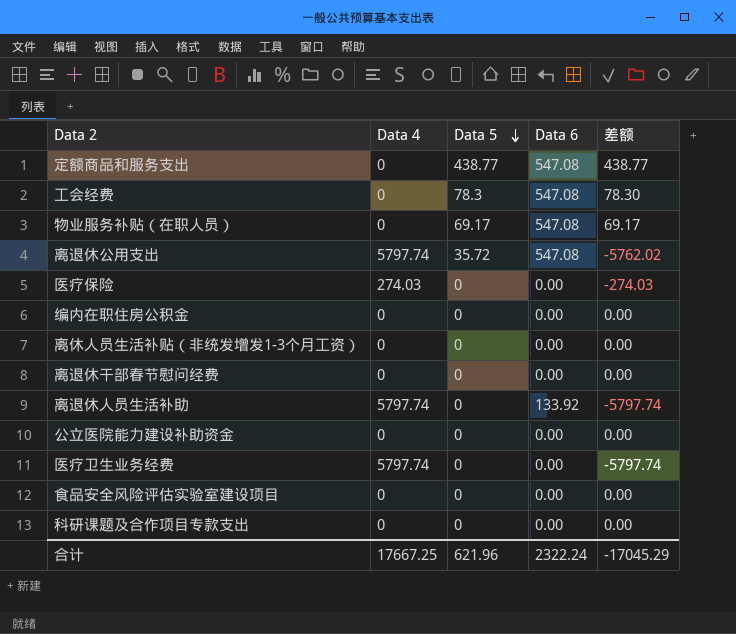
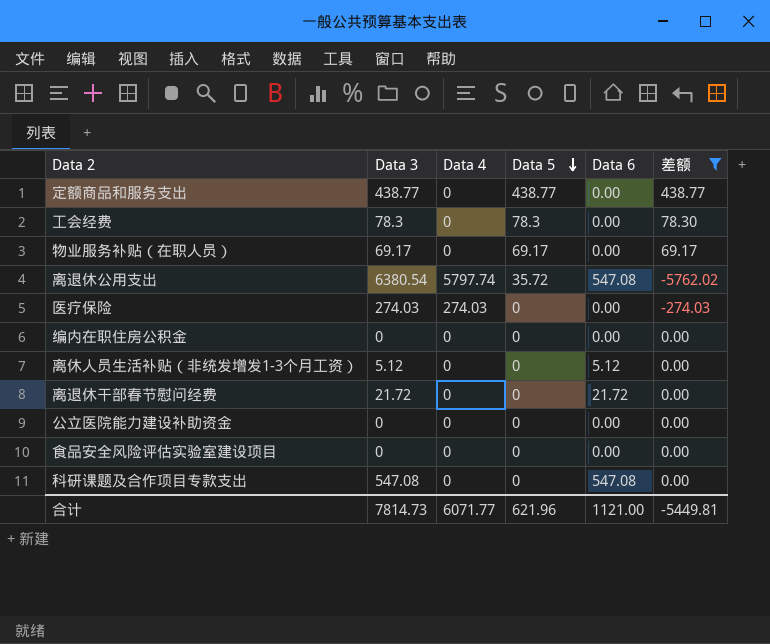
filter: none -> 差额 != -5797.74
column Data 3 | formula: none -> [Data 4] + [Data 5] + [Data 6]
定额商品和服务支出 | Data 6: 547.08 -> 0.00
工会经费 | Data 6: 547.08 -> 0.00
物业服务补贴（在职人员） | Data 6: 547.08 -> 0.00
离休人员生活补贴（非统发增发1-3个月工资） | Data 6: 0.00 -> 5.12
离退休干部春节慰问经费 | Data 6: 0.00 -> 21.72
科研课题及合作项目专款支出 | Data 6: 0.00 -> 547.08
合计 | Data 4: 17667.25 -> 6071.77
合计 | Data 6: 2322.24 -> 1121.00
合计 | 差额: -17045.29 -> -5449.81

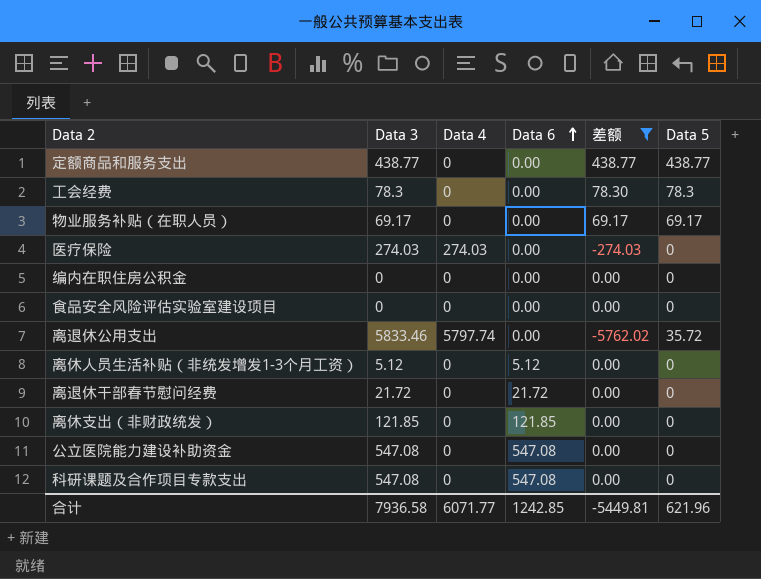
row order: Data 5 descending -> Data 6 ascending
column Data 5 | position: 4 -> 6
离退休公用支出 | Data 3: 6380.54 -> 5833.46
离退休公用支出 | Data 6: 547.08 -> 0.00
row 离休支出（非财政统发）: none -> 121.85 | 0 | 121.85 | 0.00 | 0
公立医院能力建设补助资金 | Data 3: 0 -> 547.08
公立医院能力建设补助资金 | Data 6: 0.00 -> 547.08
合计 | Data 3: 7814.73 -> 7936.58
合计 | Data 6: 1121.00 -> 1242.85

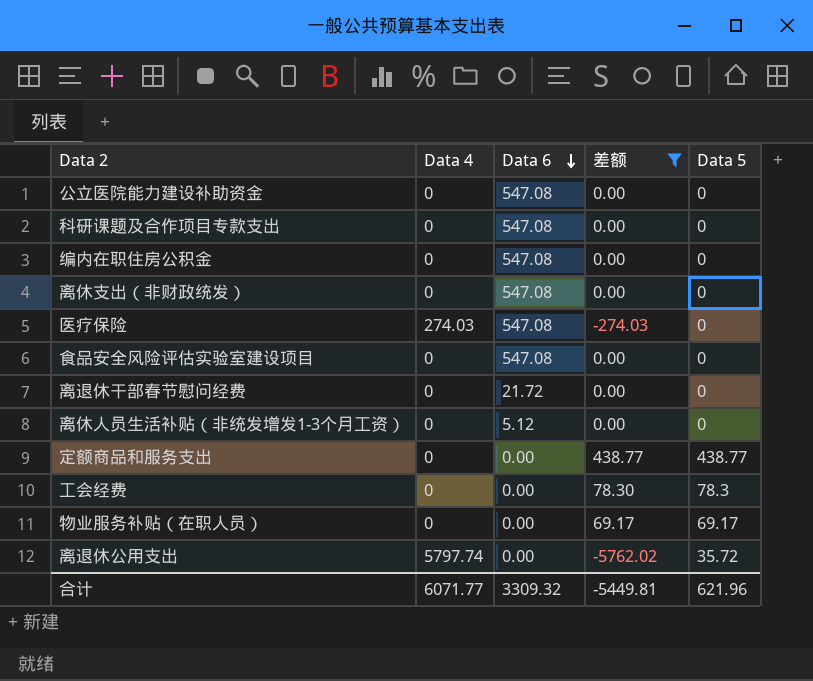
row order: Data 6 ascending -> Data 6 descending
column Data 3 | formula: [Data 4] + [Data 6] + [Data 5] -> none
编内在职住房公积金 | Data 6: 0.00 -> 547.08
离休支出（非财政统发） | Data 6: 121.85 -> 547.08
医疗保险 | Data 6: 0.00 -> 547.08
食品安全风险评估实验室建设项目 | Data 6: 0.00 -> 547.08
合计 | Data 6: 1242.85 -> 3309.32

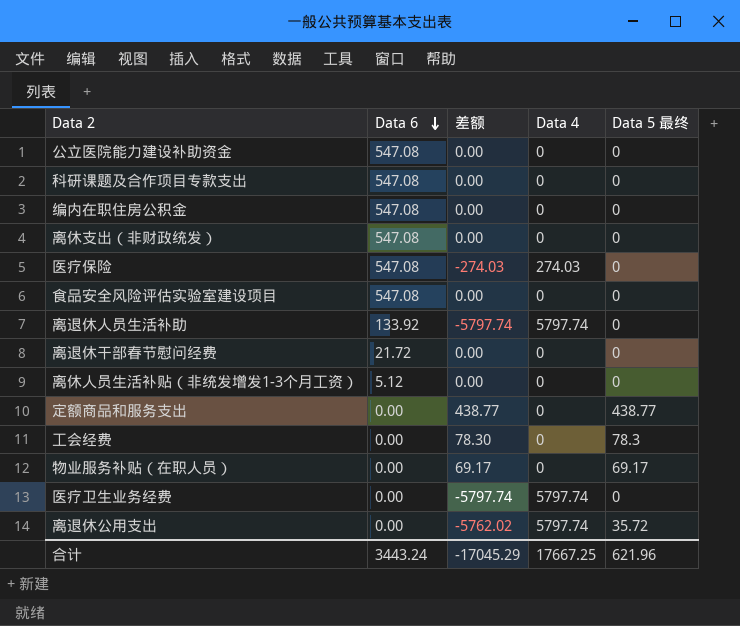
filter: 差额 != -5797.74 -> none
column Data 4 | position: 2 -> 4
column name: Data 5 -> Data 5 最终
合计 | Data 6: 3309.32 -> 3443.24
合计 | 差额: -5449.81 -> -17045.29
合计 | Data 4: 6071.77 -> 17667.25

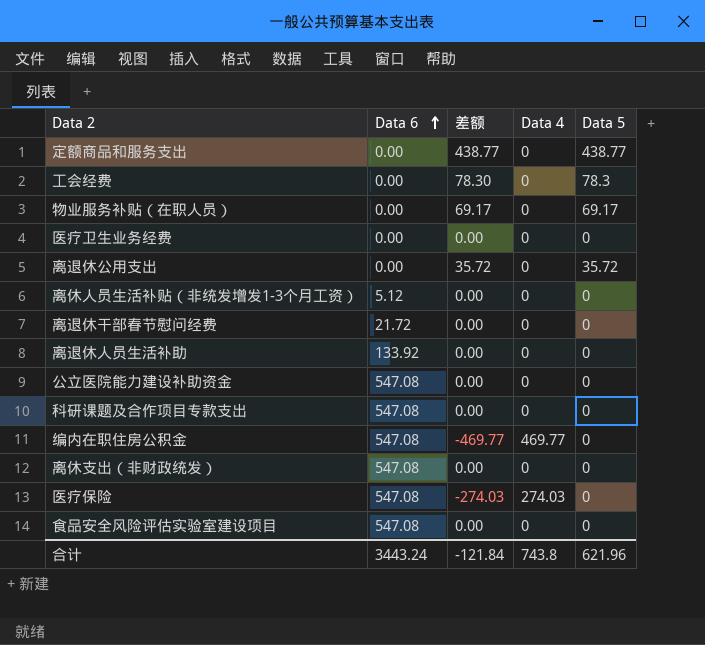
row order: Data 6 descending -> Data 6 ascending
column name: Data 5 最终 -> Data 5
医疗卫生业务经费 | 差额: -5797.74 -> 0.00
医疗卫生业务经费 | Data 4: 5797.74 -> 0
离退休公用支出 | 差额: -5762.02 -> 35.72
离退休公用支出 | Data 4: 5797.74 -> 0
离退休人员生活补助 | 差额: -5797.74 -> 0.00
离退休人员生活补助 | Data 4: 5797.74 -> 0
编内在职住房公积金 | 差额: 0.00 -> -469.77
编内在职住房公积金 | Data 4: 0 -> 469.77
合计 | 差额: -17045.29 -> -121.84
合计 | Data 4: 17667.25 -> 743.8

